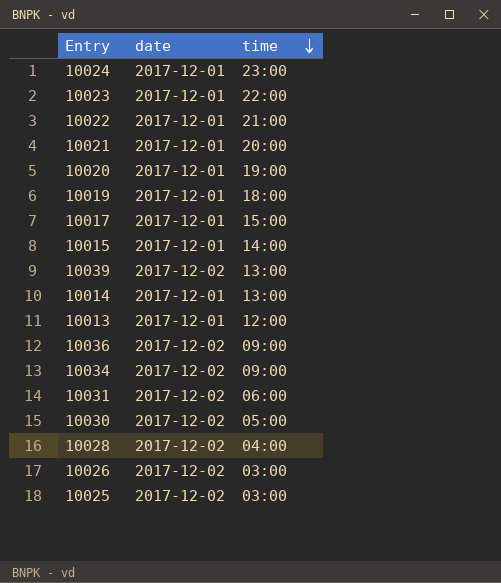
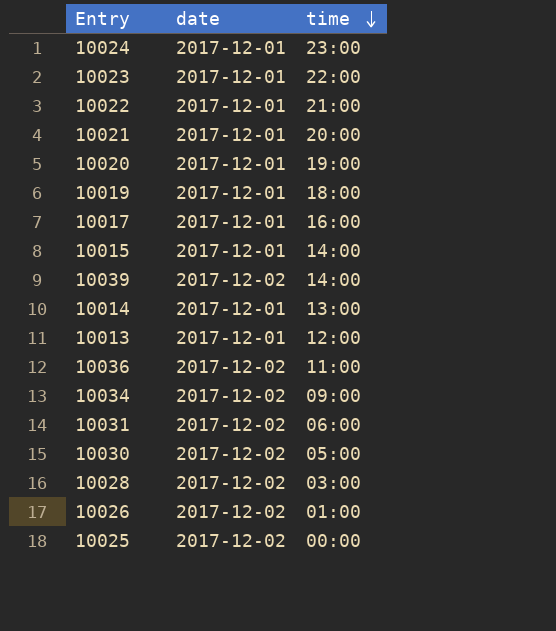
10017 | time: 15:00 -> 16:00
10039 | time: 13:00 -> 14:00
10036 | time: 09:00 -> 11:00
10028 | time: 04:00 -> 03:00
10026 | time: 03:00 -> 01:00
10025 | time: 03:00 -> 00:00

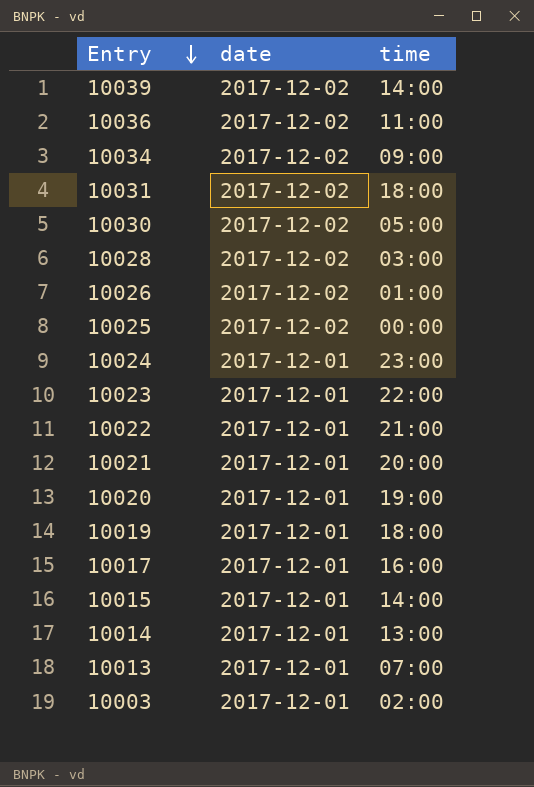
row order: time descending -> Entry descending
10031 | time: 06:00 -> 18:00
10013 | time: 12:00 -> 07:00
row 10003: none -> 2017-12-01 | 02:00

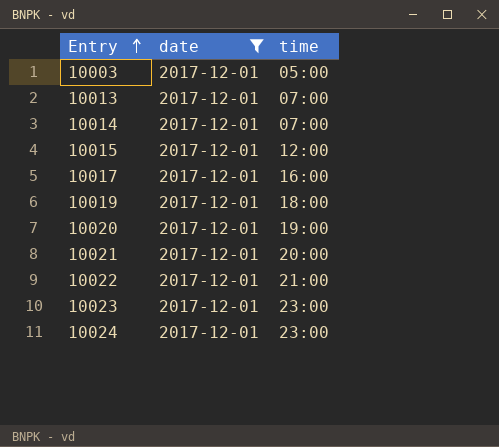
filter: none -> date = 2017-12-01
row order: Entry descending -> Entry ascending
10003 | time: 02:00 -> 05:00
10014 | time: 13:00 -> 07:00
10015 | time: 14:00 -> 12:00
10023 | time: 22:00 -> 23:00

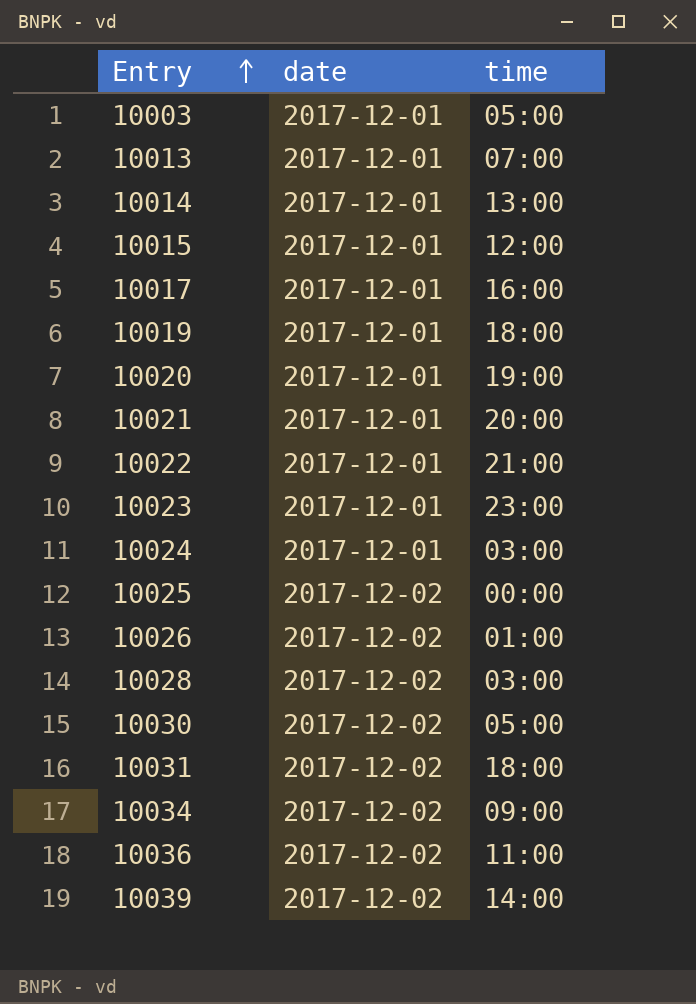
filter: date = 2017-12-01 -> none
10014 | time: 07:00 -> 13:00
10024 | time: 23:00 -> 03:00

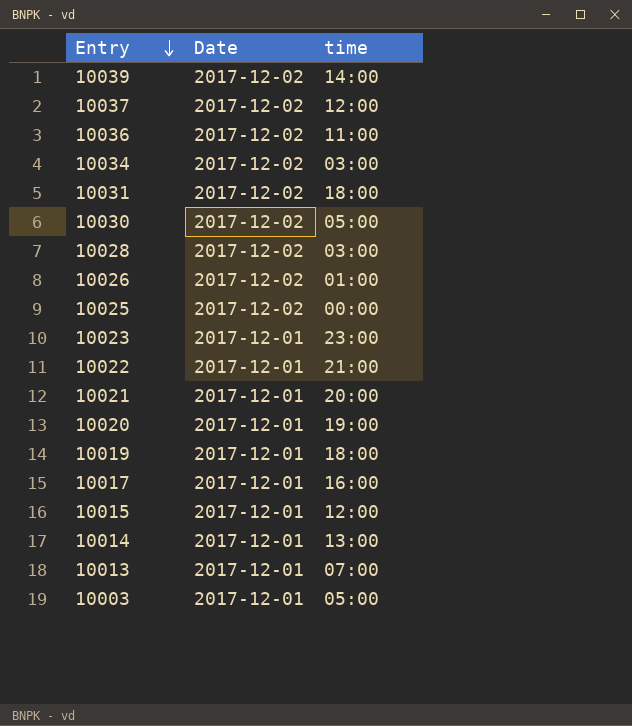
row order: Entry ascending -> Entry descending
column name: date -> Date
row 10024: 2017-12-01 | 03:00 -> none
row 10037: none -> 2017-12-02 | 12:00
10034 | time: 09:00 -> 03:00

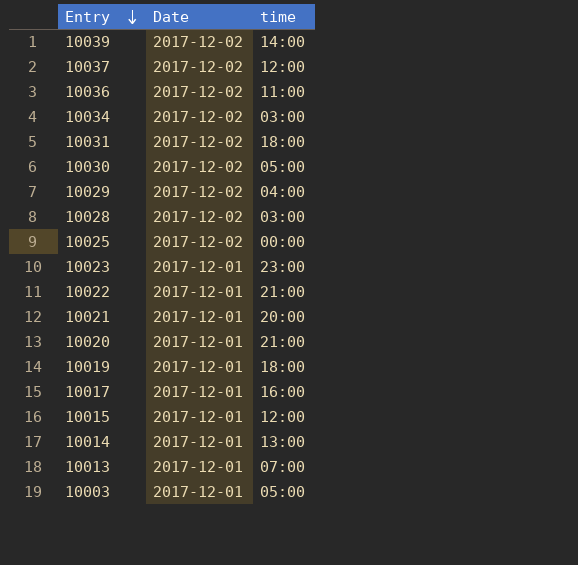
row 10026: 2017-12-02 | 01:00 -> none
row 10029: none -> 2017-12-02 | 04:00
10020 | time: 19:00 -> 21:00

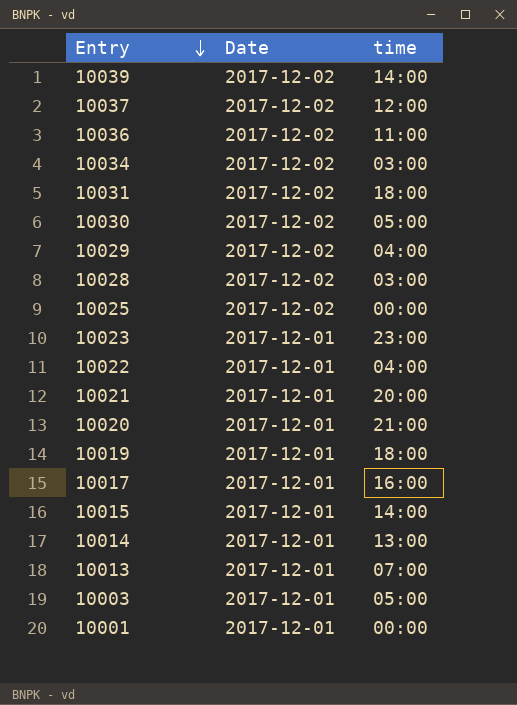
10022 | time: 21:00 -> 04:00
10015 | time: 12:00 -> 14:00
row 10001: none -> 2017-12-01 | 00:00

